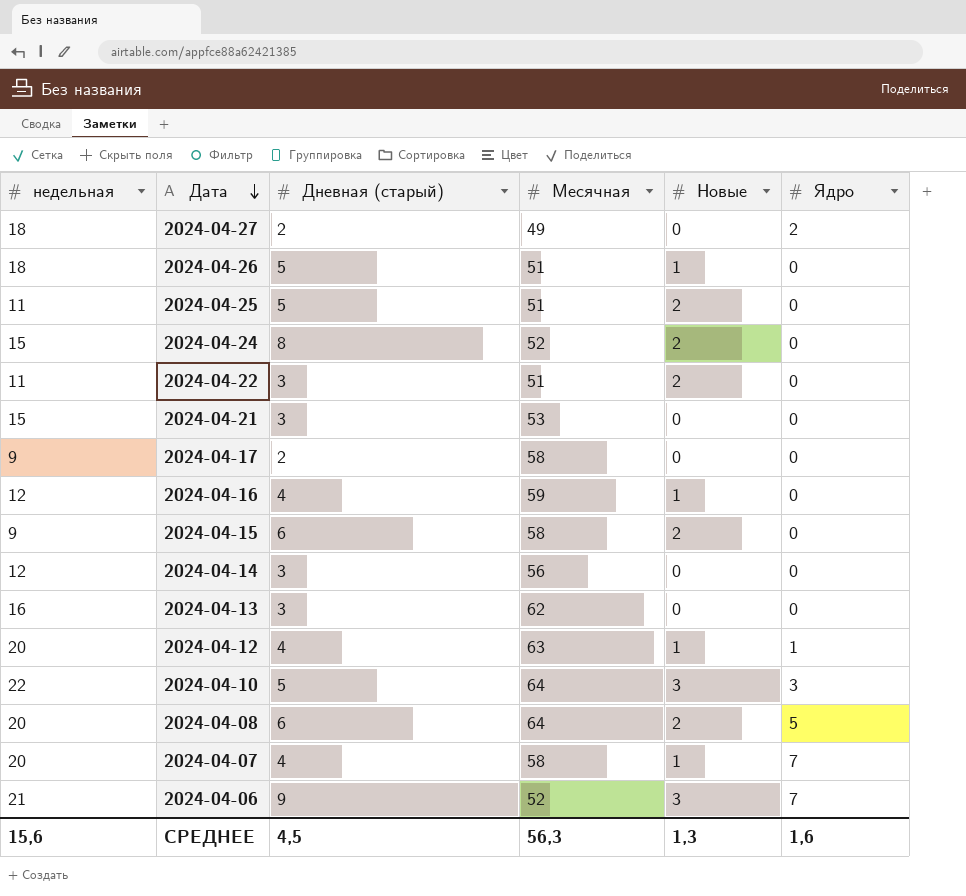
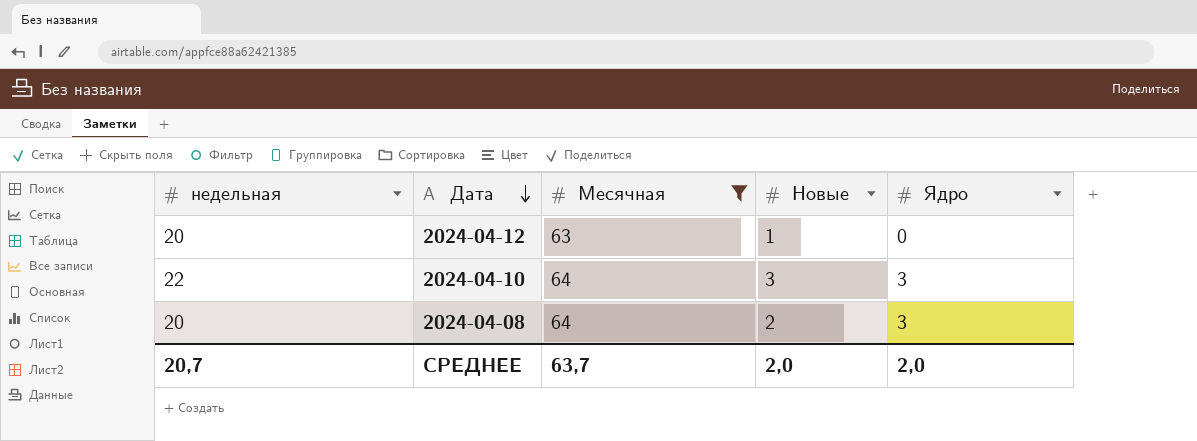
filter: none -> Месячная >= 63
column Дневная (старый) | position: 3 -> none
2024-04-12 | Ядро: 1 -> 0
2024-04-08 | Ядро: 5 -> 3
СРЕДНЕЕ | недельная: 15,6 -> 20,7
СРЕДНЕЕ | Месячная: 56,3 -> 63,7
СРЕДНЕЕ | Новые: 1,3 -> 2,0
СРЕДНЕЕ | Ядро: 1,6 -> 2,0

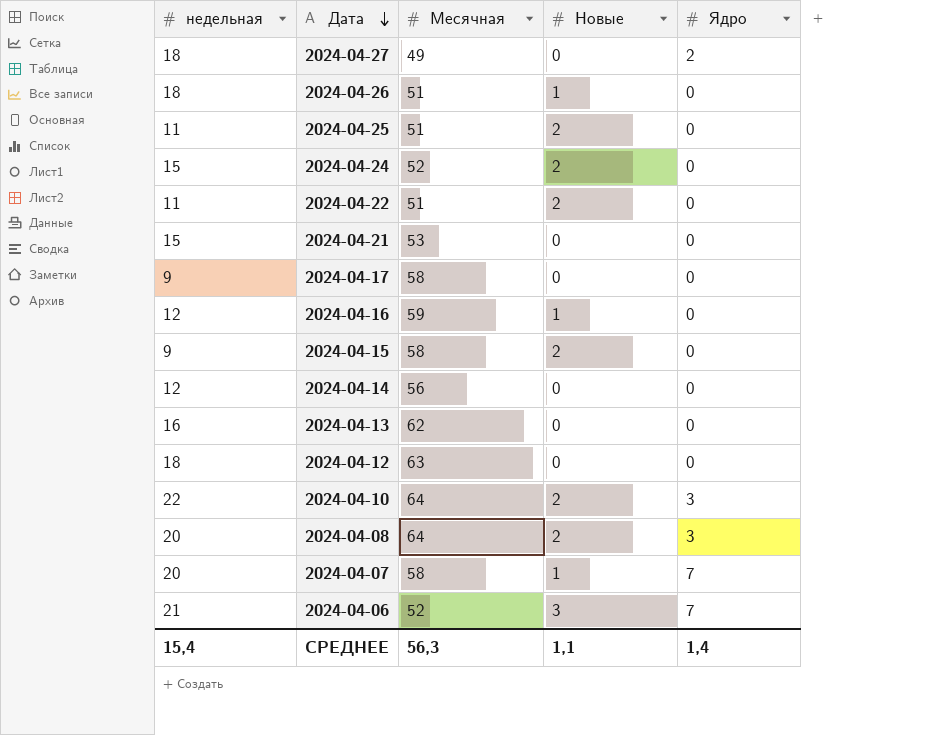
filter: Месячная >= 63 -> none
2024-04-12 | недельная: 20 -> 18
2024-04-12 | Новые: 1 -> 0
2024-04-10 | Новые: 3 -> 2
СРЕДНЕЕ | недельная: 20,7 -> 15,4
СРЕДНЕЕ | Месячная: 63,7 -> 56,3
СРЕДНЕЕ | Новые: 2,0 -> 1,1
СРЕДНЕЕ | Ядро: 2,0 -> 1,4

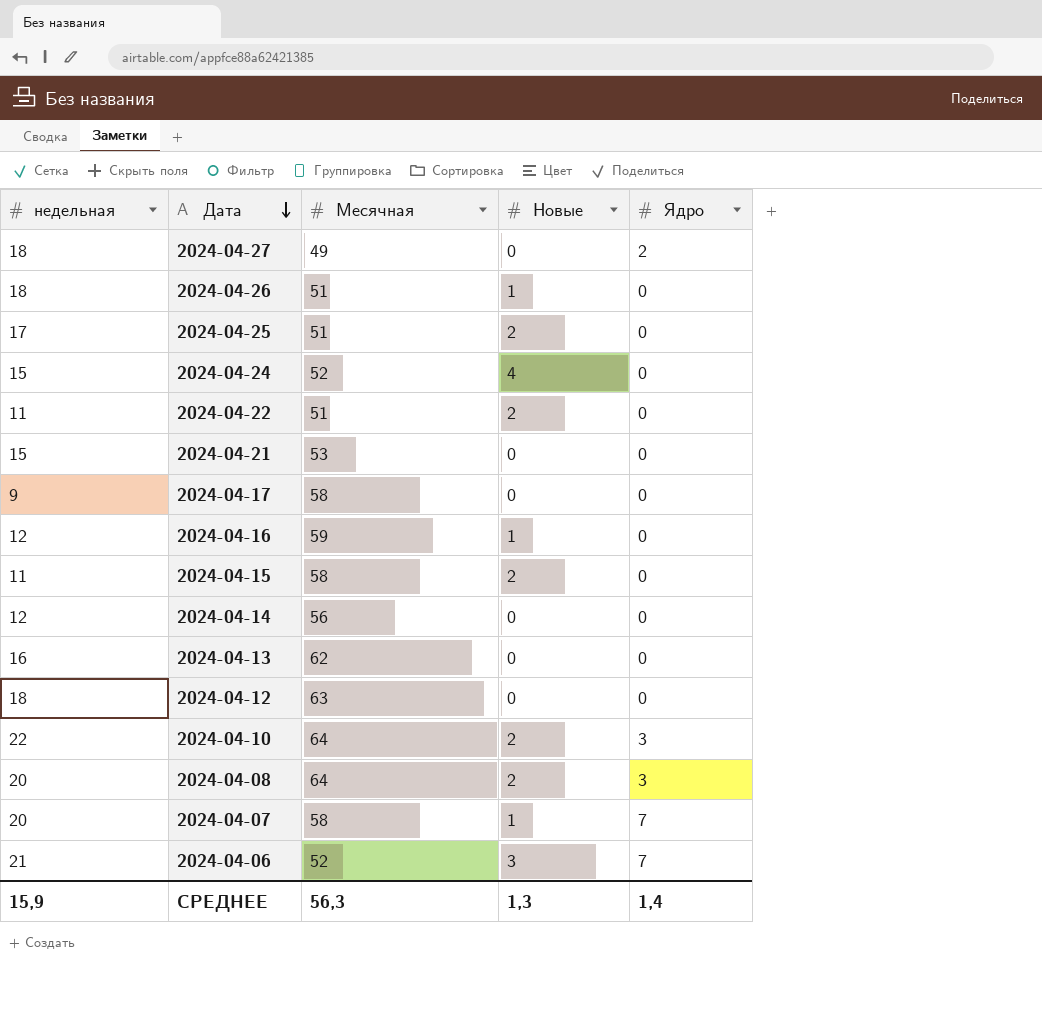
2024-04-25 | недельная: 11 -> 17
2024-04-24 | Новые: 2 -> 4
2024-04-15 | недельная: 9 -> 11
СРЕДНЕЕ | недельная: 15,4 -> 15,9
СРЕДНЕЕ | Новые: 1,1 -> 1,3

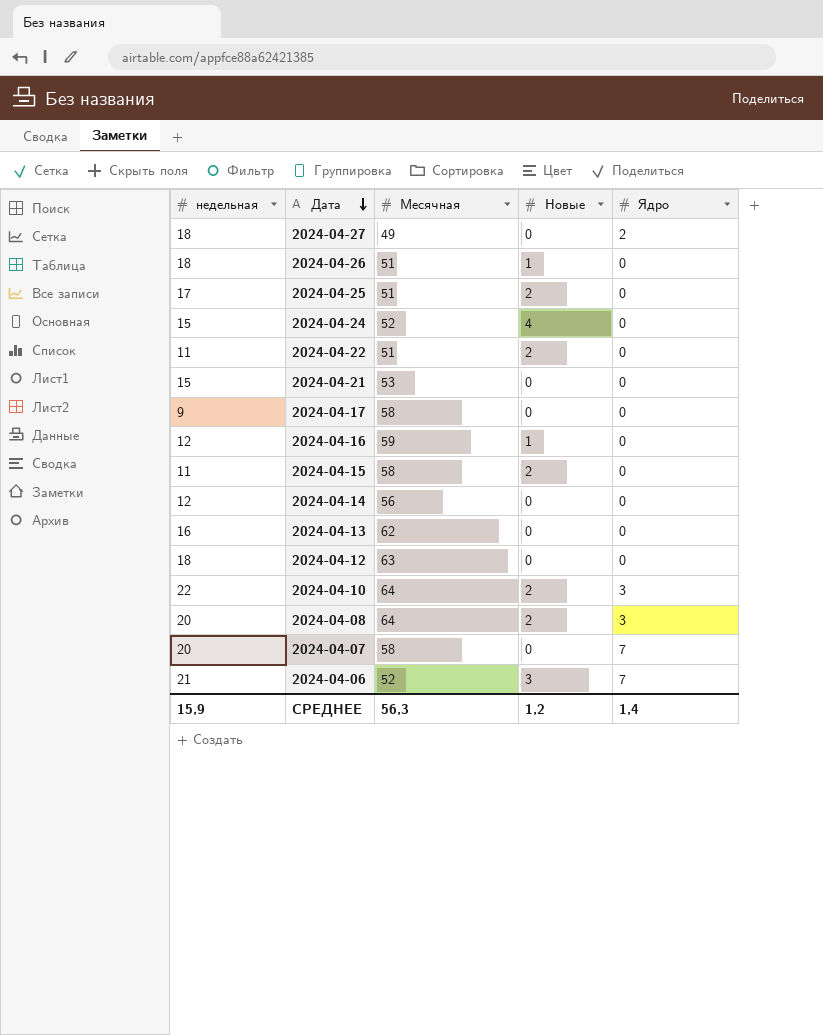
2024-04-07 | Новые: 1 -> 0
СРЕДНЕЕ | Новые: 1,3 -> 1,2

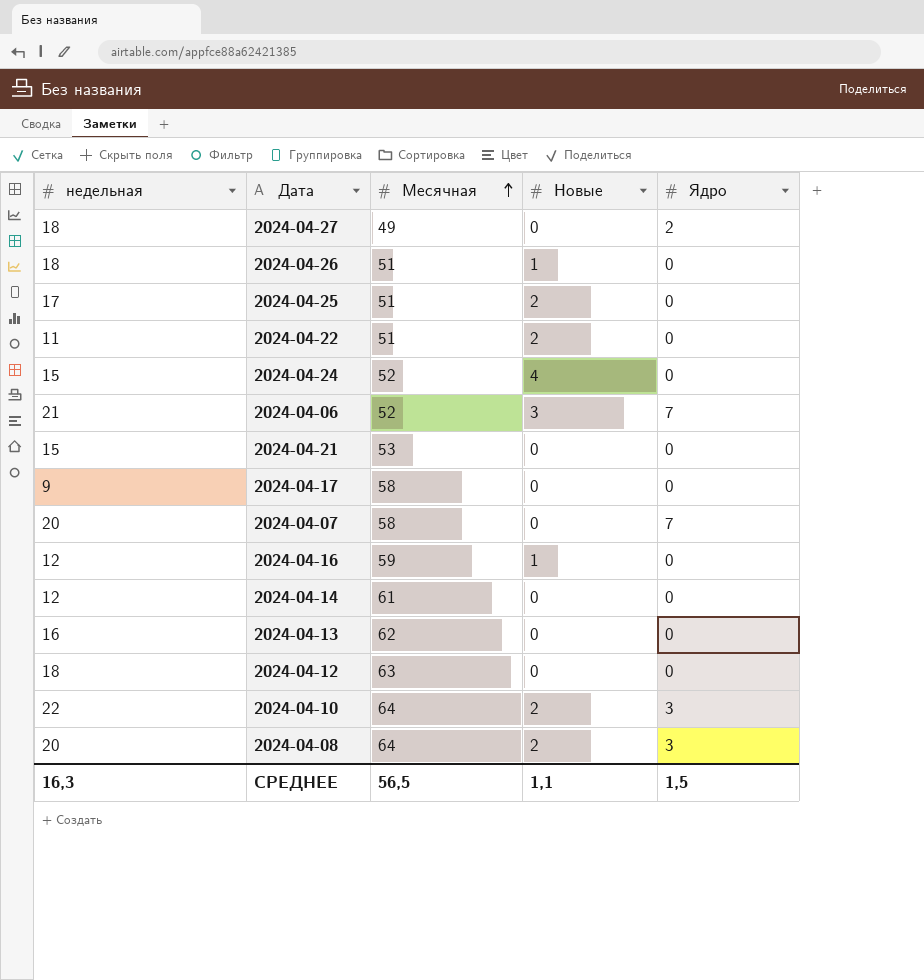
row order: Дата descending -> Месячная ascending
row 2024-04-15: 11 | 58 | 2 | 0 -> none
2024-04-14 | Месячная: 56 -> 61
СРЕДНЕЕ | недельная: 15,9 -> 16,3
СРЕДНЕЕ | Месячная: 56,3 -> 56,5
СРЕДНЕЕ | Новые: 1,2 -> 1,1
СРЕДНЕЕ | Ядро: 1,4 -> 1,5

